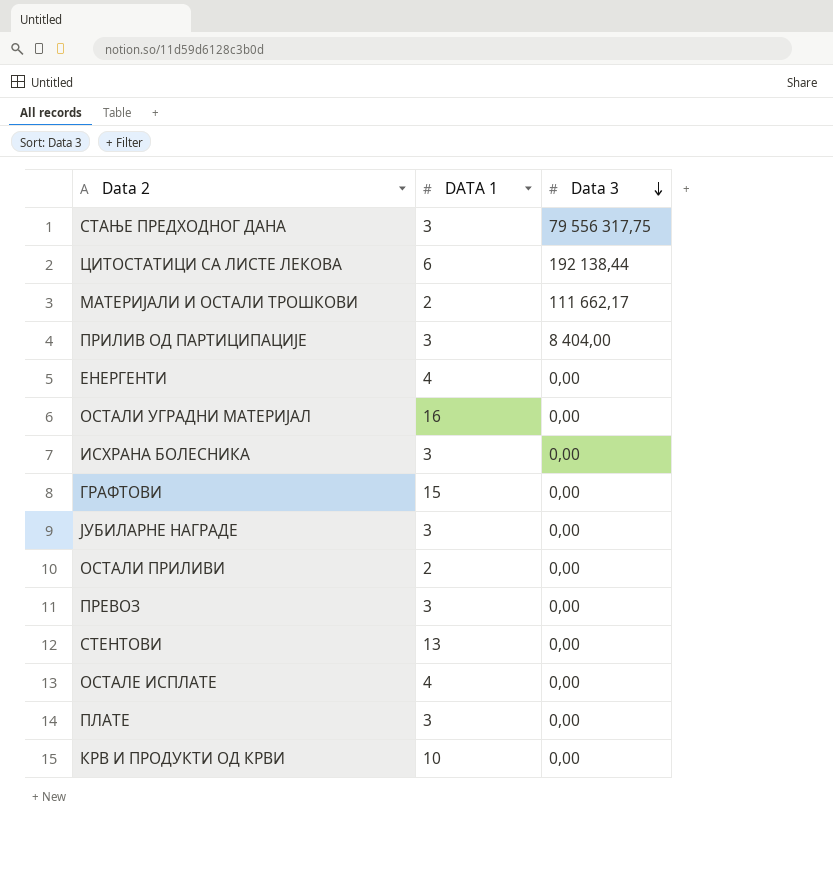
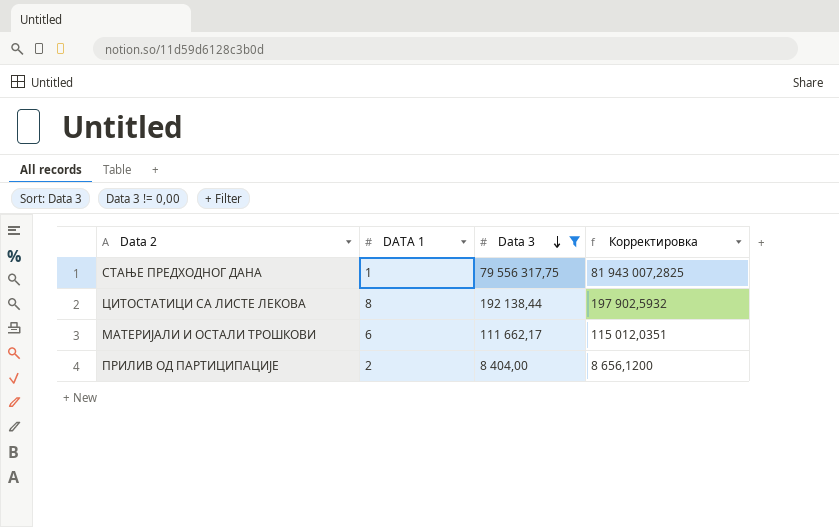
filter: none -> Data 3 != 0,00
column Корректировка | formula: none -> [Data 3] * 1,03
СТАЊЕ ПРЕДХОДНОГ ДАНА | DATA 1: 3 -> 1
ЦИТОСТАТИЦИ СА ЛИСТЕ ЛЕКОВА | DATA 1: 6 -> 8
МАТЕРИЈАЛИ И ОСТАЛИ ТРОШКОВИ | DATA 1: 2 -> 6
ПРИЛИВ ОД ПАРТИЦИПАЦИЈЕ | DATA 1: 3 -> 2

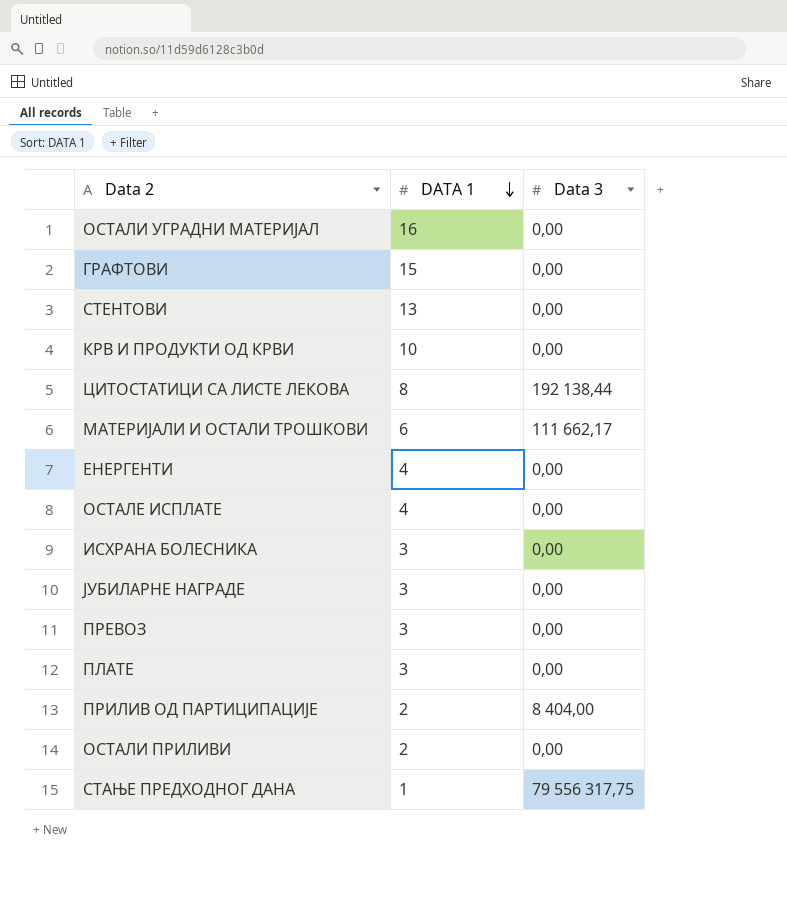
filter: Data 3 != 0,00 -> none
row order: Data 3 descending -> DATA 1 descending
column Корректировка | formula: [Data 3] * 1,03 -> none

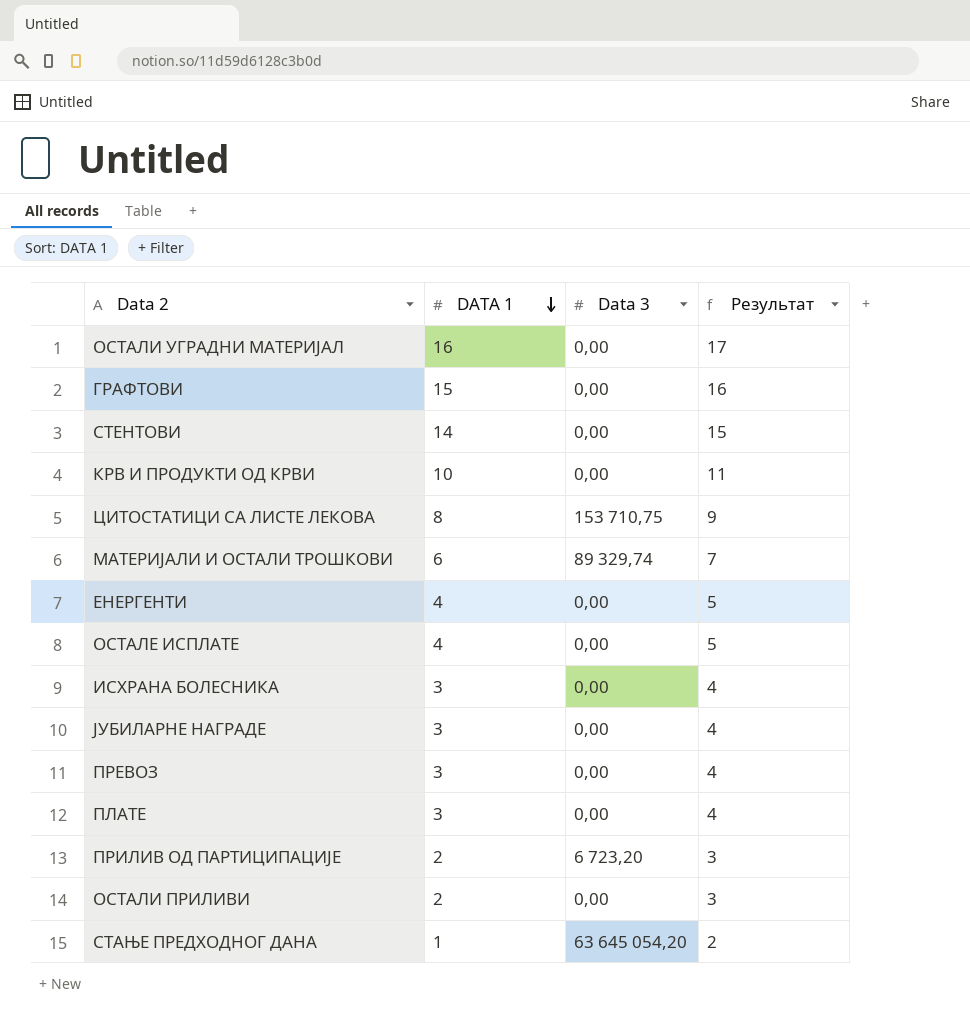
column Результат | formula: none -> [DATA 1] + 1
СТЕНТОВИ | DATA 1: 13 -> 14
ЦИТОСТАТИЦИ СА ЛИСТЕ ЛЕКОВА | Data 3: 192 138,44 -> 153 710,75
МАТЕРИЈАЛИ И ОСТАЛИ ТРОШКОВИ | Data 3: 111 662,17 -> 89 329,74
ПРИЛИВ ОД ПАРТИЦИПАЦИЈЕ | Data 3: 8 404,00 -> 6 723,20
СТАЊЕ ПРЕДХОДНОГ ДАНА | Data 3: 79 556 317,75 -> 63 645 054,20

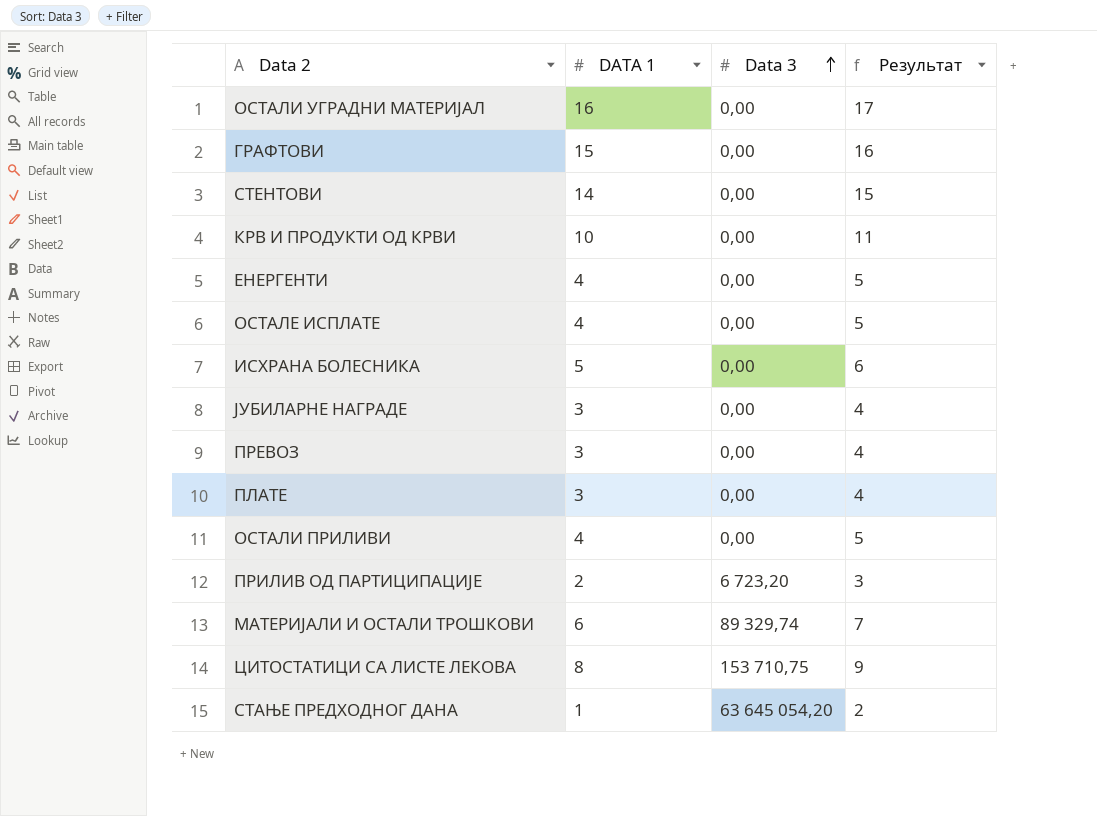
row order: DATA 1 descending -> Data 3 ascending
ИСХРАНА БОЛЕСНИКА | DATA 1: 3 -> 5
ИСХРАНА БОЛЕСНИКА | Результат: 4 -> 6
ОСТАЛИ ПРИЛИВИ | DATA 1: 2 -> 4
ОСТАЛИ ПРИЛИВИ | Результат: 3 -> 5

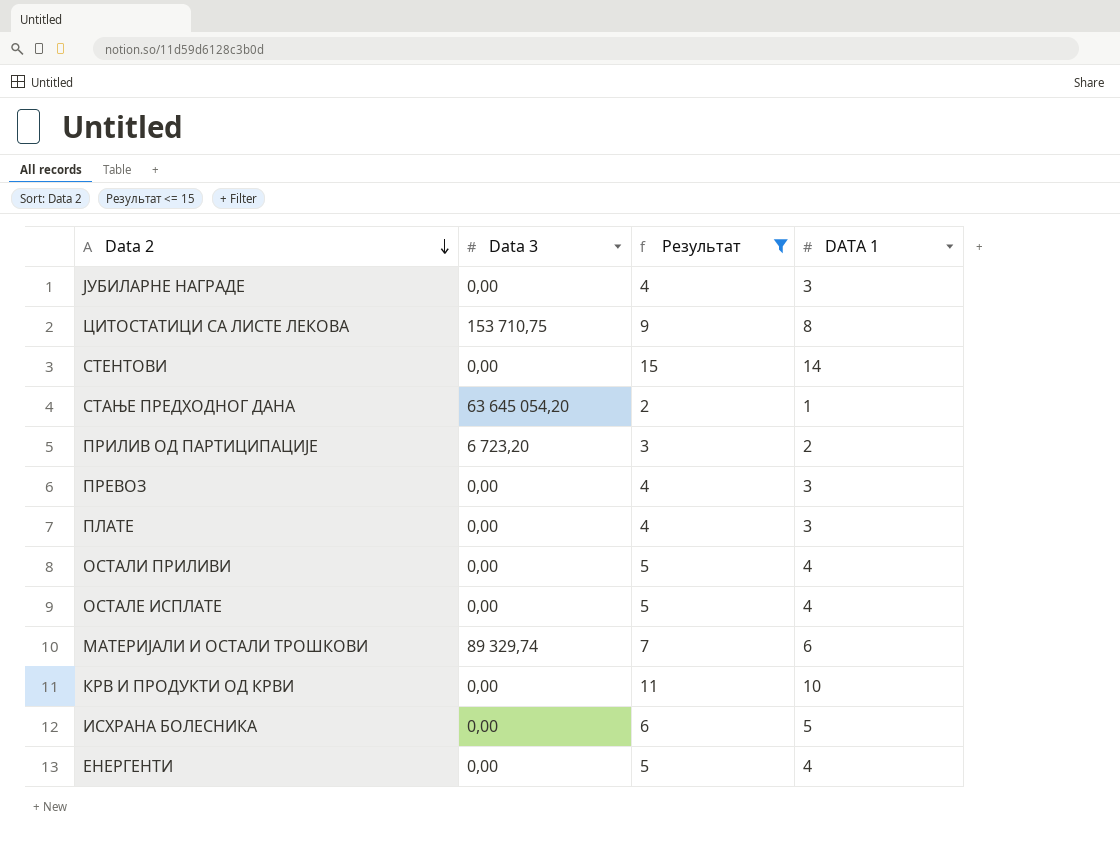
filter: none -> Результат <= 15
row order: Data 3 ascending -> Data 2 descending
column DATA 1 | position: 2 -> 4

